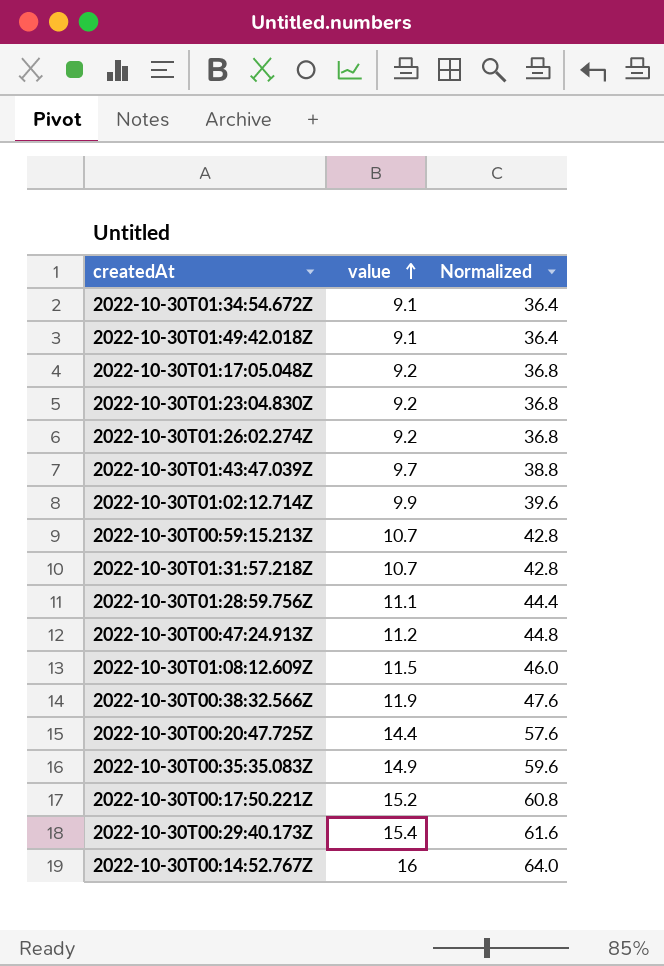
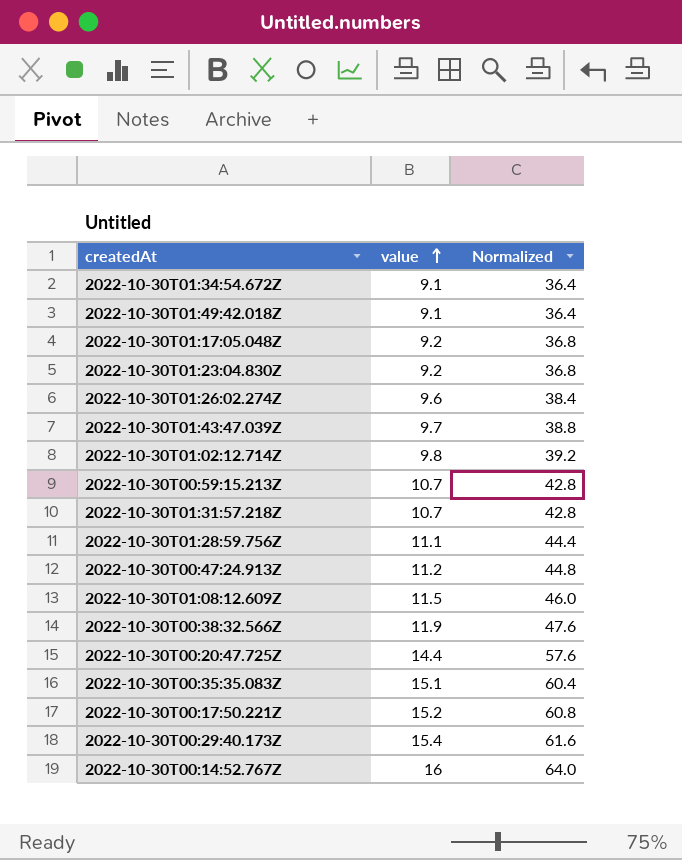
2022-10-30T01:26:02.274Z | value: 9.2 -> 9.6
2022-10-30T01:26:02.274Z | Normalized: 36.8 -> 38.4
2022-10-30T01:02:12.714Z | value: 9.9 -> 9.8
2022-10-30T01:02:12.714Z | Normalized: 39.6 -> 39.2
2022-10-30T00:35:35.083Z | value: 14.9 -> 15.1
2022-10-30T00:35:35.083Z | Normalized: 59.6 -> 60.4

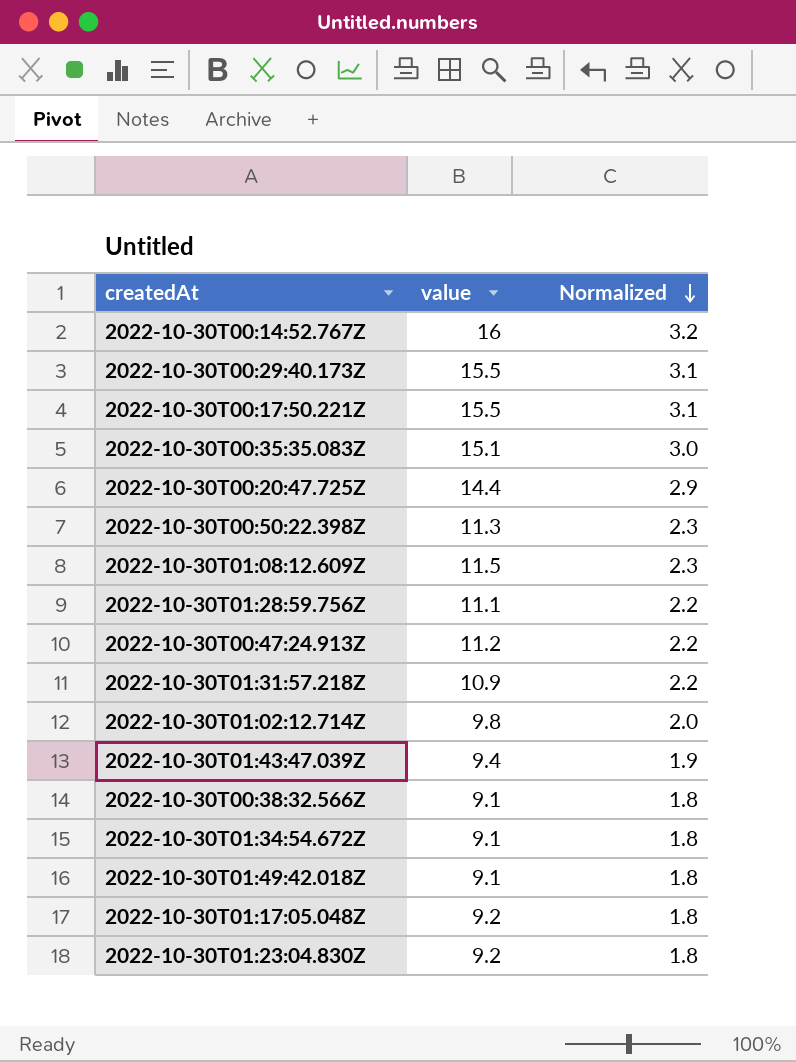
row order: value ascending -> Normalized descending
column Normalized | formula: [value] * 4 -> [value] * 0.2
row 2022-10-30T01:26:02.274Z: 9.6 | 38.4 -> none
row 2022-10-30T00:59:15.213Z: 10.7 | 42.8 -> none
2022-10-30T00:29:40.173Z | value: 15.4 -> 15.5
2022-10-30T00:17:50.221Z | value: 15.2 -> 15.5
row 2022-10-30T00:50:22.398Z: none -> 11.3 | 2.3
2022-10-30T01:31:57.218Z | value: 10.7 -> 10.9
2022-10-30T01:43:47.039Z | value: 9.7 -> 9.4
2022-10-30T00:38:32.566Z | value: 11.9 -> 9.1

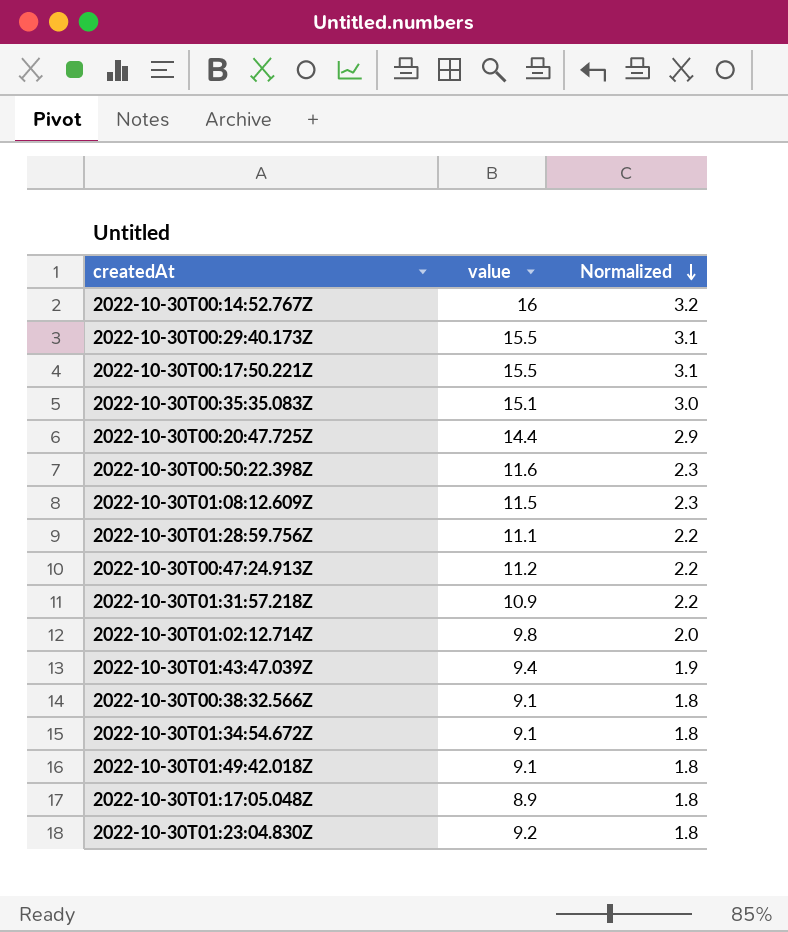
2022-10-30T00:50:22.398Z | value: 11.3 -> 11.6
2022-10-30T01:17:05.048Z | value: 9.2 -> 8.9

